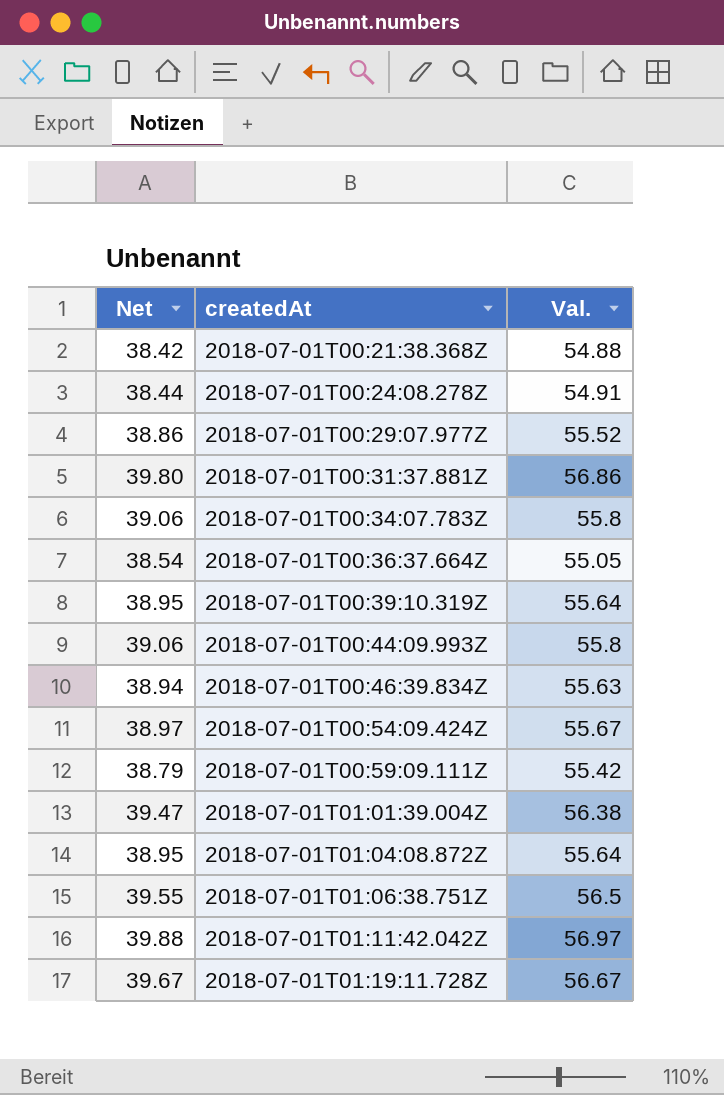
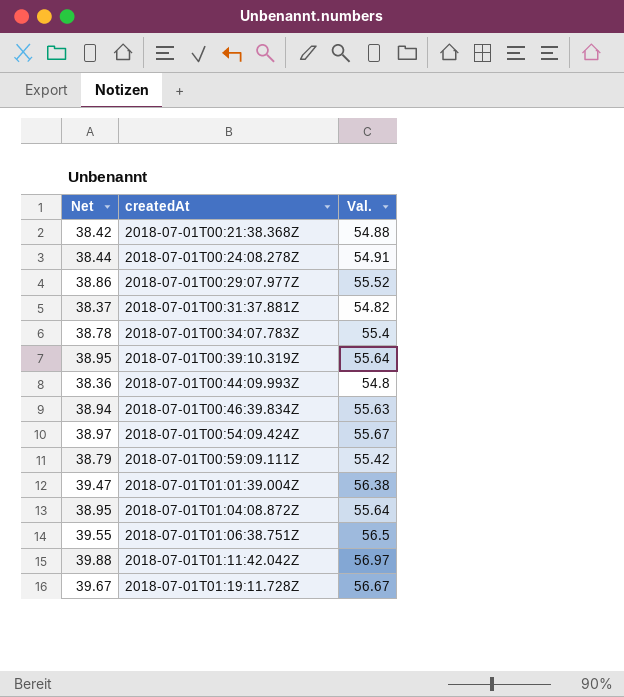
row 2018-07-01T00:36:37.664Z: 38.54 | 55.05 -> none
2018-07-01T00:31:37.881Z | Net: 39.80 -> 38.37
2018-07-01T00:31:37.881Z | Val.: 56.86 -> 54.82
2018-07-01T00:34:07.783Z | Net: 39.06 -> 38.78
2018-07-01T00:34:07.783Z | Val.: 55.8 -> 55.4
2018-07-01T00:44:09.993Z | Net: 39.06 -> 38.36
2018-07-01T00:44:09.993Z | Val.: 55.8 -> 54.8

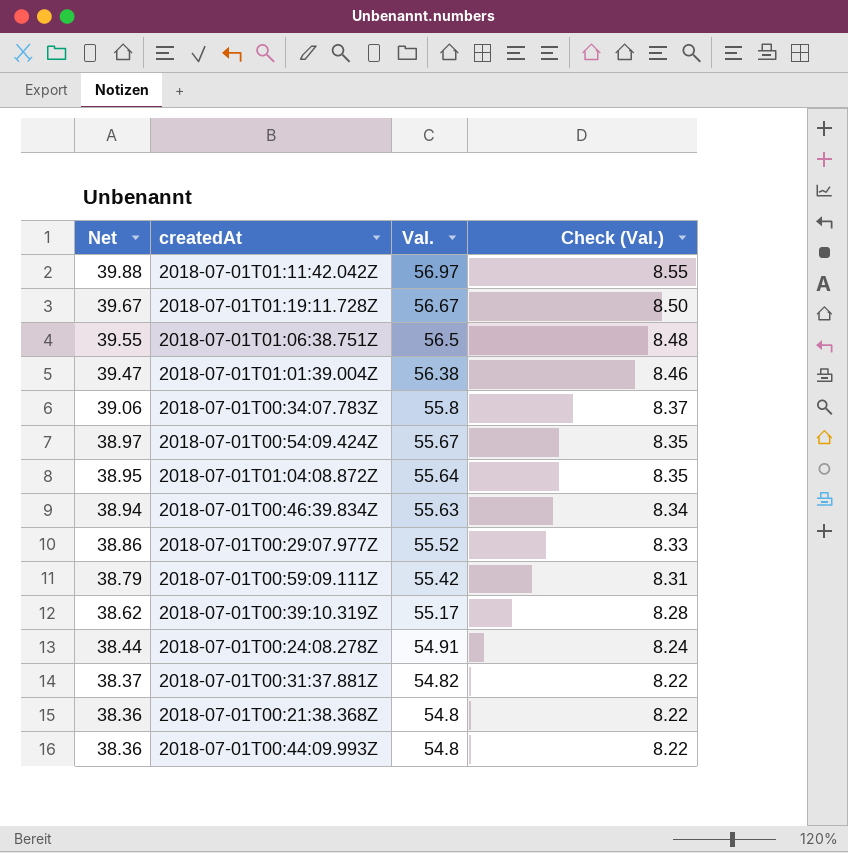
row order: createdAt ascending -> Net descending
column Check (Val.) | formula: none -> [Val.] * 0.15
2018-07-01T00:34:07.783Z | Net: 38.78 -> 39.06
2018-07-01T00:34:07.783Z | Val.: 55.4 -> 55.8
2018-07-01T00:39:10.319Z | Net: 38.95 -> 38.62
2018-07-01T00:39:10.319Z | Val.: 55.64 -> 55.17
2018-07-01T00:21:38.368Z | Net: 38.42 -> 38.36
2018-07-01T00:21:38.368Z | Val.: 54.88 -> 54.8

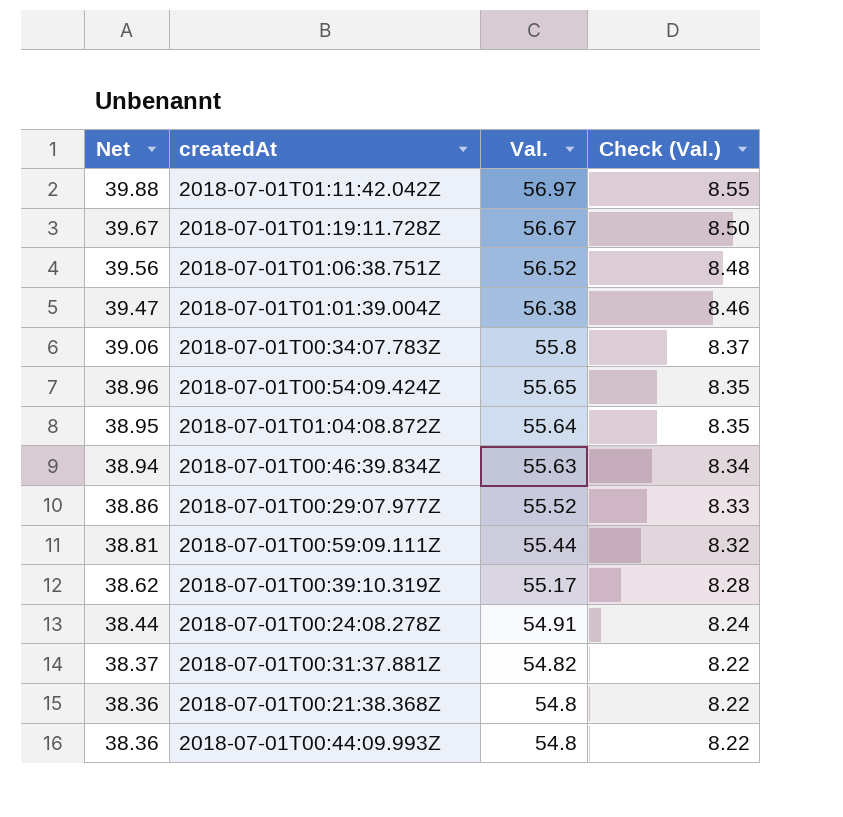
2018-07-01T01:06:38.751Z | Net: 39.55 -> 39.56
2018-07-01T01:06:38.751Z | Val.: 56.5 -> 56.52
2018-07-01T00:54:09.424Z | Net: 38.97 -> 38.96
2018-07-01T00:54:09.424Z | Val.: 55.67 -> 55.65
2018-07-01T00:59:09.111Z | Net: 38.79 -> 38.81
2018-07-01T00:59:09.111Z | Val.: 55.42 -> 55.44
2018-07-01T00:59:09.111Z | Check (Val.): 8.31 -> 8.32

